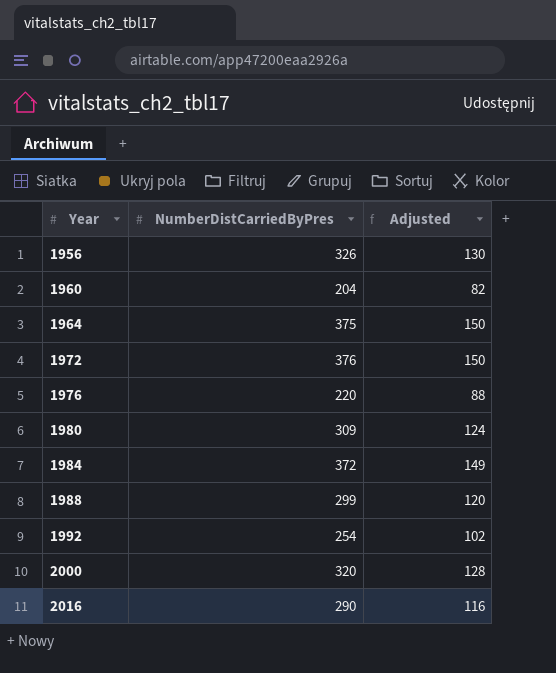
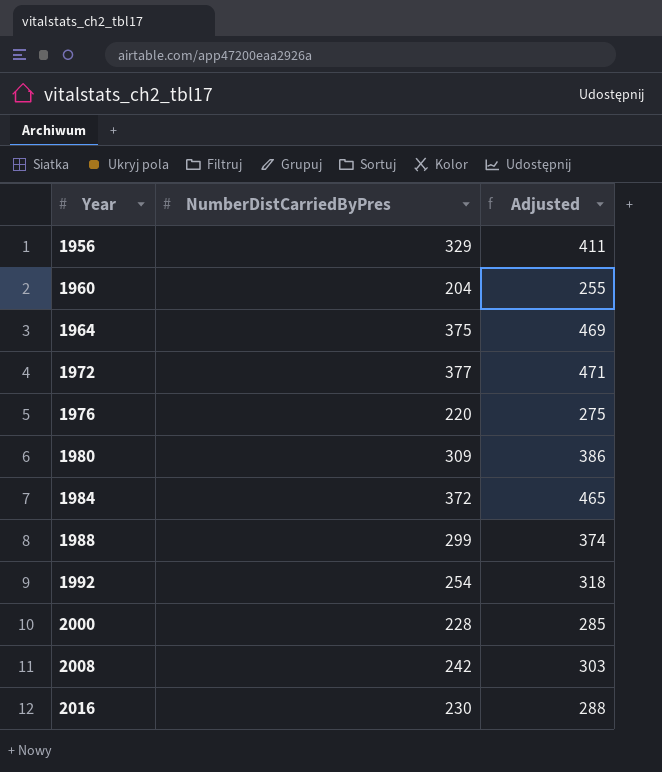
column Adjusted | formula: [NumberDistCarriedByPres] * 0.4 -> [NumberDistCarriedByPres] * 1.25
1956 | NumberDistCarriedByPres: 326 -> 329
1972 | NumberDistCarriedByPres: 376 -> 377
2000 | NumberDistCarriedByPres: 320 -> 228
row 2008: none -> 242 | 303
2016 | NumberDistCarriedByPres: 290 -> 230

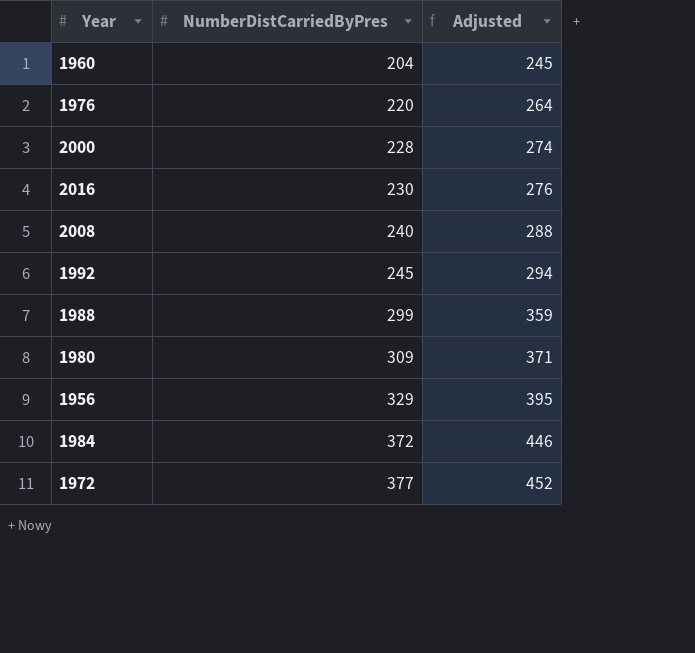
row order: Year ascending -> NumberDistCarriedByPres ascending
column Adjusted | formula: [NumberDistCarriedByPres] * 1.25 -> [NumberDistCarriedByPres] * 1.2
row 1964: 375 | 469 -> none
2008 | NumberDistCarriedByPres: 242 -> 240
1992 | NumberDistCarriedByPres: 254 -> 245

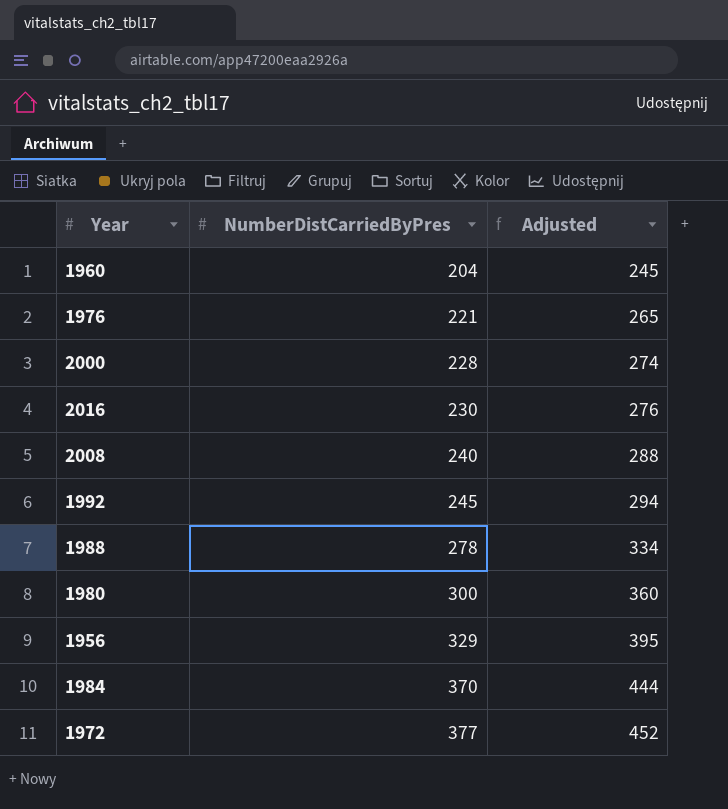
1976 | NumberDistCarriedByPres: 220 -> 221
1976 | Adjusted: 264 -> 265
1988 | NumberDistCarriedByPres: 299 -> 278
1988 | Adjusted: 359 -> 334
1980 | NumberDistCarriedByPres: 309 -> 300
1980 | Adjusted: 371 -> 360
1984 | NumberDistCarriedByPres: 372 -> 370
1984 | Adjusted: 446 -> 444

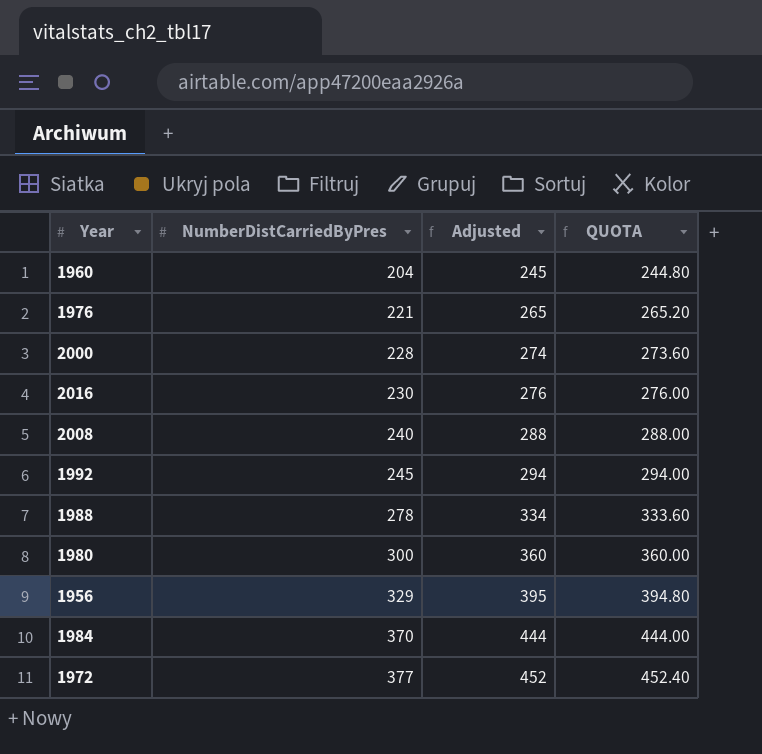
column QUOTA | formula: none -> [NumberDistCarriedByPres] * 1.2

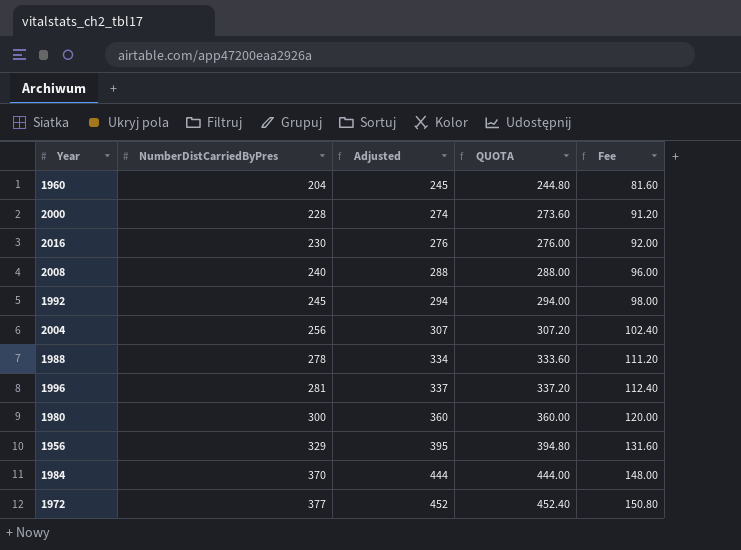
column Fee | formula: none -> [NumberDistCarriedByPres] * 0.4
row 1976: 221 | 265 | 265.20 -> none
row 2004: none -> 256 | 307 | 307.20 | 102.40
row 1996: none -> 281 | 337 | 337.20 | 112.40

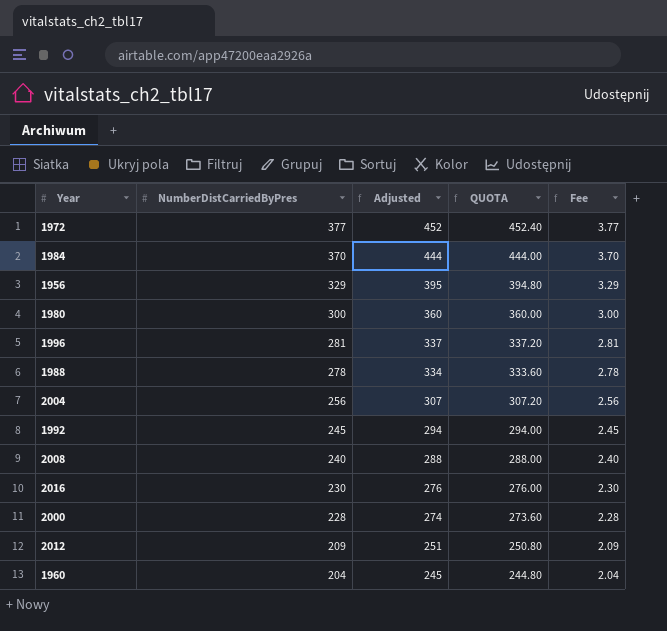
row order: NumberDistCarriedByPres ascending -> NumberDistCarriedByPres descending
column Fee | formula: [NumberDistCarriedByPres] * 0.4 -> [NumberDistCarriedByPres] * 0.01
row 2012: none -> 209 | 251 | 250.80 | 2.09

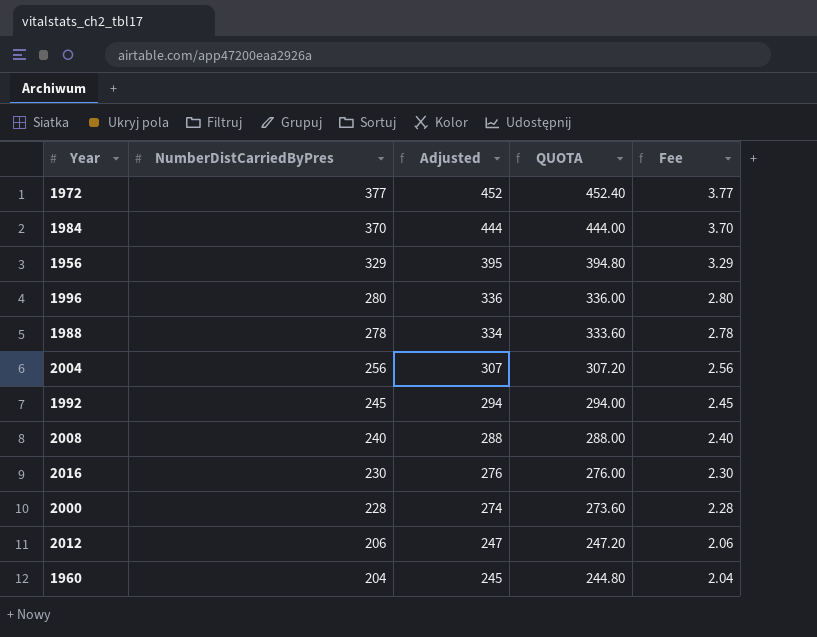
row 1980: 300 | 360 | 360.00 | 3.00 -> none
1996 | NumberDistCarriedByPres: 281 -> 280
1996 | Adjusted: 337 -> 336
1996 | QUOTA: 337.20 -> 336.00
1996 | Fee: 2.81 -> 2.80
2012 | NumberDistCarriedByPres: 209 -> 206
2012 | Adjusted: 251 -> 247
2012 | QUOTA: 250.80 -> 247.20
2012 | Fee: 2.09 -> 2.06

